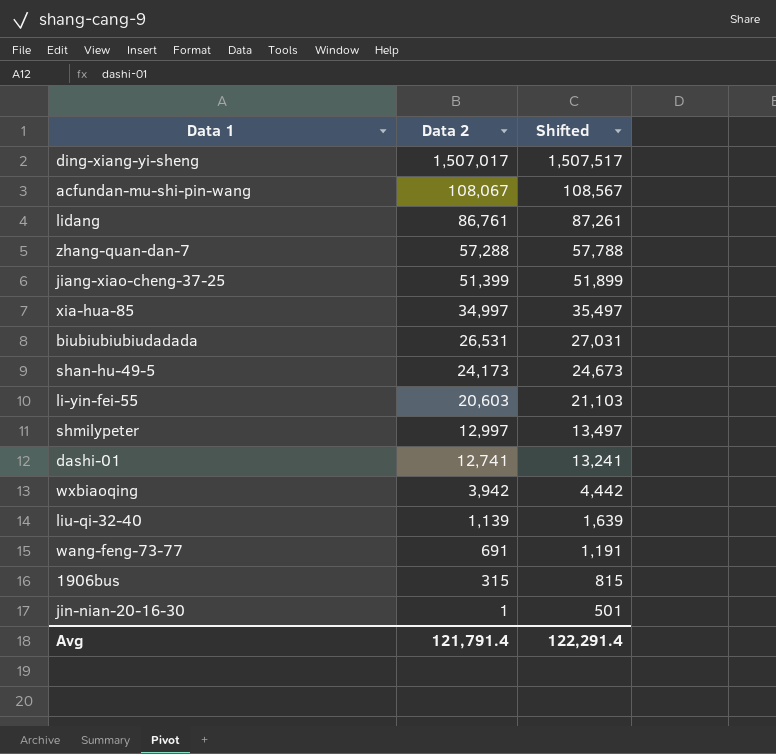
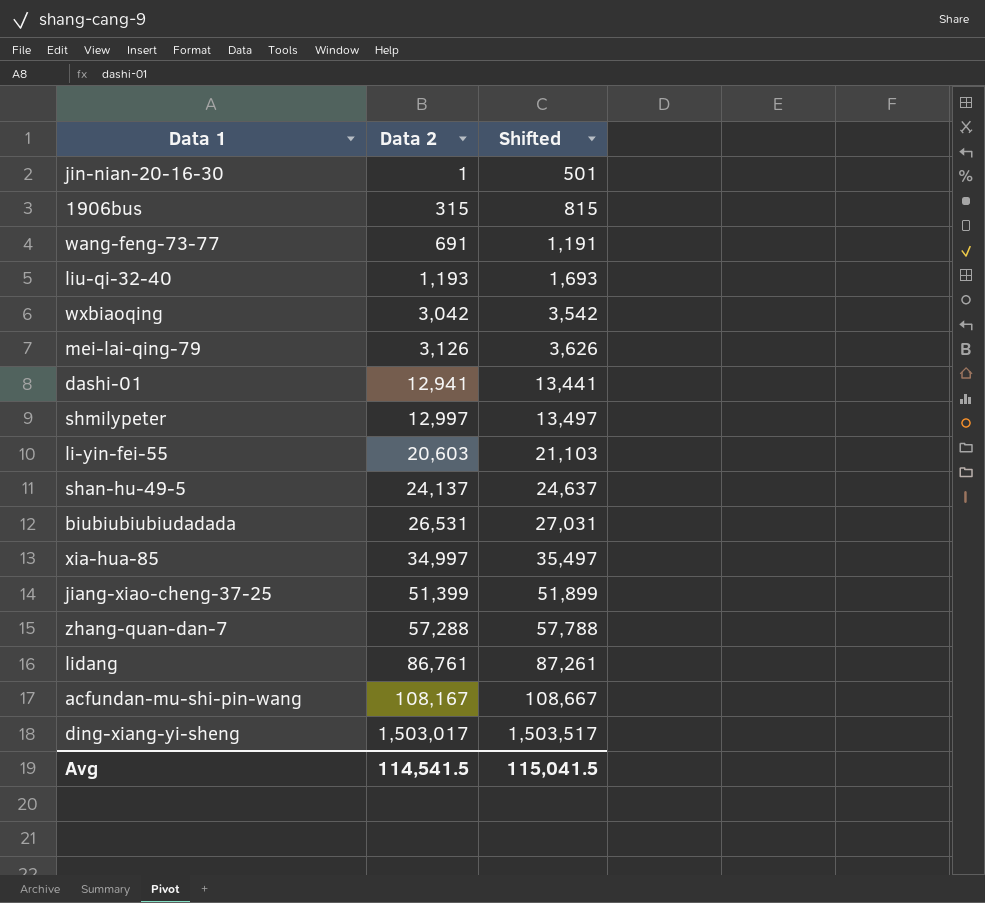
row order: Data 2 descending -> Data 2 ascending
liu-qi-32-40 | Data 2: 1,139 -> 1,193
liu-qi-32-40 | Shifted: 1,639 -> 1,693
wxbiaoqing | Data 2: 3,942 -> 3,042
wxbiaoqing | Shifted: 4,442 -> 3,542
row mei-lai-qing-79: none -> 3,126 | 3,626
dashi-01 | Data 2: 12,741 -> 12,941
dashi-01 | Shifted: 13,241 -> 13,441
shan-hu-49-5 | Data 2: 24,173 -> 24,137
shan-hu-49-5 | Shifted: 24,673 -> 24,637
acfundan-mu-shi-pin-wang | Data 2: 108,067 -> 108,167
acfundan-mu-shi-pin-wang | Shifted: 108,567 -> 108,667
ding-xiang-yi-sheng | Data 2: 1,507,017 -> 1,503,017
ding-xiang-yi-sheng | Shifted: 1,507,517 -> 1,503,517
Avg | Data 2: 121,791.4 -> 114,541.5
Avg | Shifted: 122,291.4 -> 115,041.5

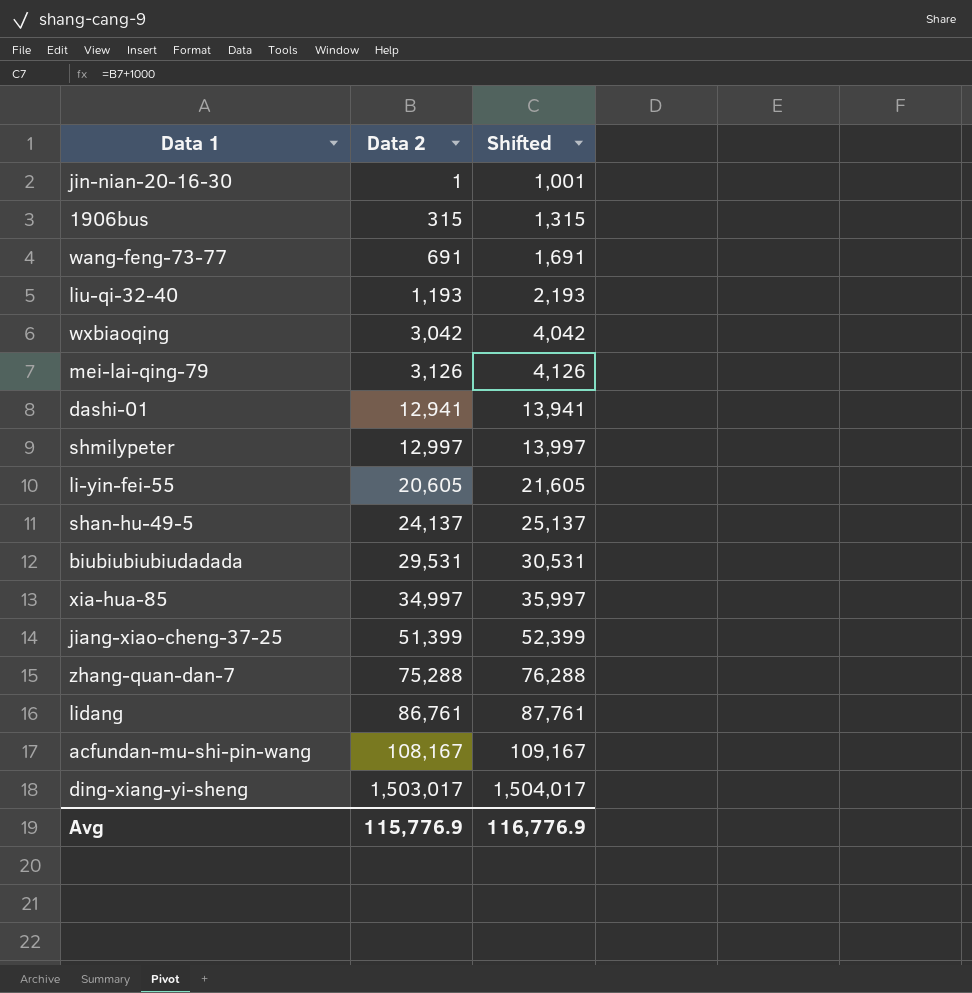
column Shifted | formula: [Data 2] + 500 -> [Data 2] + 1000
li-yin-fei-55 | Data 2: 20,603 -> 20,605
biubiubiubiudadada | Data 2: 26,531 -> 29,531
zhang-quan-dan-7 | Data 2: 57,288 -> 75,288
Avg | Data 2: 114,541.5 -> 115,776.9
Avg | Shifted: 115,041.5 -> 116,776.9

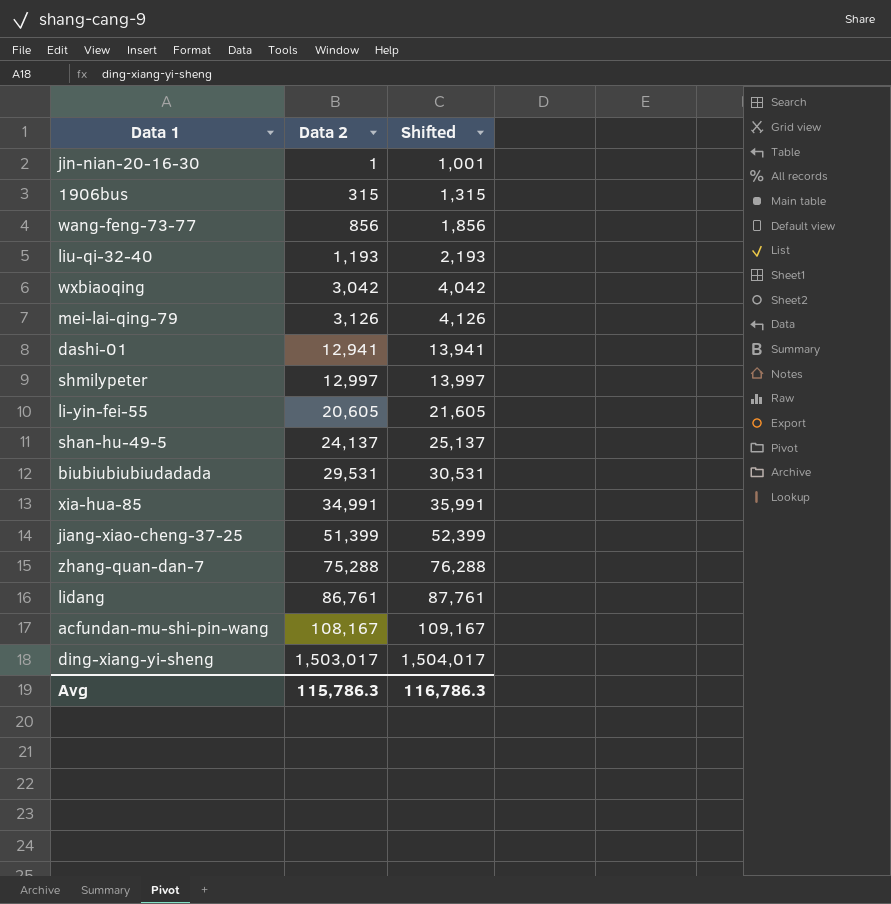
wang-feng-73-77 | Data 2: 691 -> 856
wang-feng-73-77 | Shifted: 1,691 -> 1,856
xia-hua-85 | Data 2: 34,997 -> 34,991
xia-hua-85 | Shifted: 35,997 -> 35,991
Avg | Data 2: 115,776.9 -> 115,786.3
Avg | Shifted: 116,776.9 -> 116,786.3

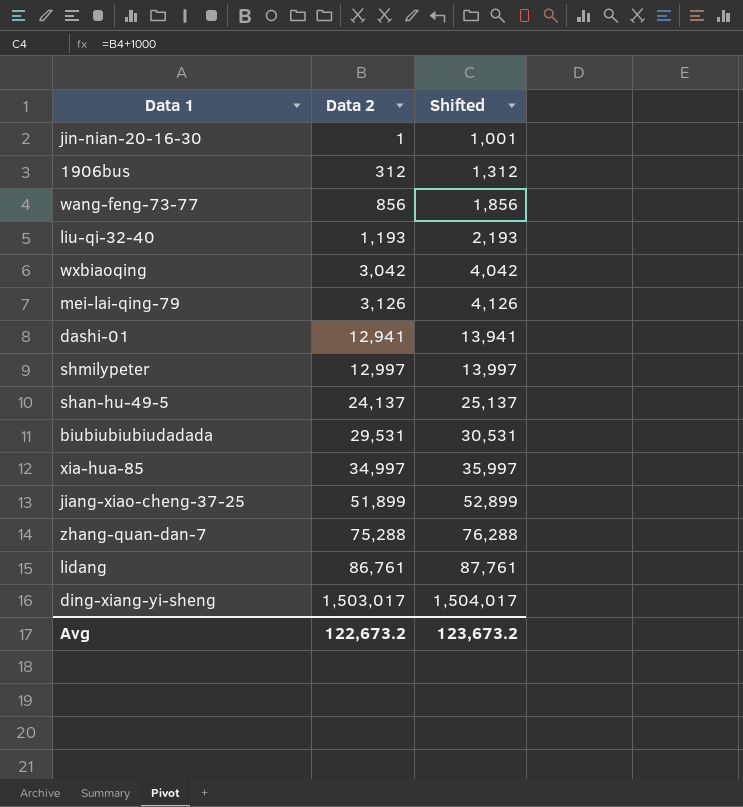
row li-yin-fei-55: 20,605 | 21,605 -> none
row acfundan-mu-shi-pin-wang: 108,167 | 109,167 -> none
1906bus | Data 2: 315 -> 312
1906bus | Shifted: 1,315 -> 1,312
xia-hua-85 | Data 2: 34,991 -> 34,997
xia-hua-85 | Shifted: 35,991 -> 35,997
jiang-xiao-cheng-37-25 | Data 2: 51,399 -> 51,899
jiang-xiao-cheng-37-25 | Shifted: 52,399 -> 52,899
Avg | Data 2: 115,786.3 -> 122,673.2
Avg | Shifted: 116,786.3 -> 123,673.2

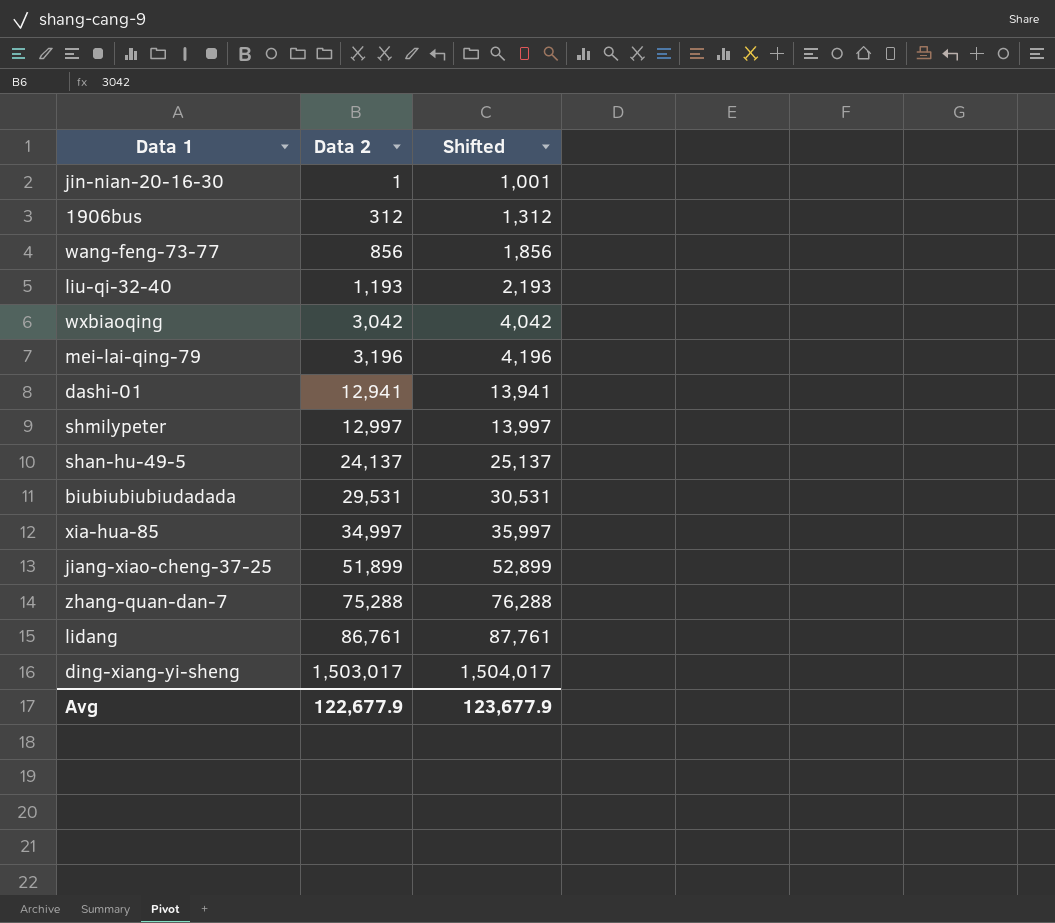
mei-lai-qing-79 | Data 2: 3,126 -> 3,196
mei-lai-qing-79 | Shifted: 4,126 -> 4,196
Avg | Data 2: 122,673.2 -> 122,677.9
Avg | Shifted: 123,673.2 -> 123,677.9

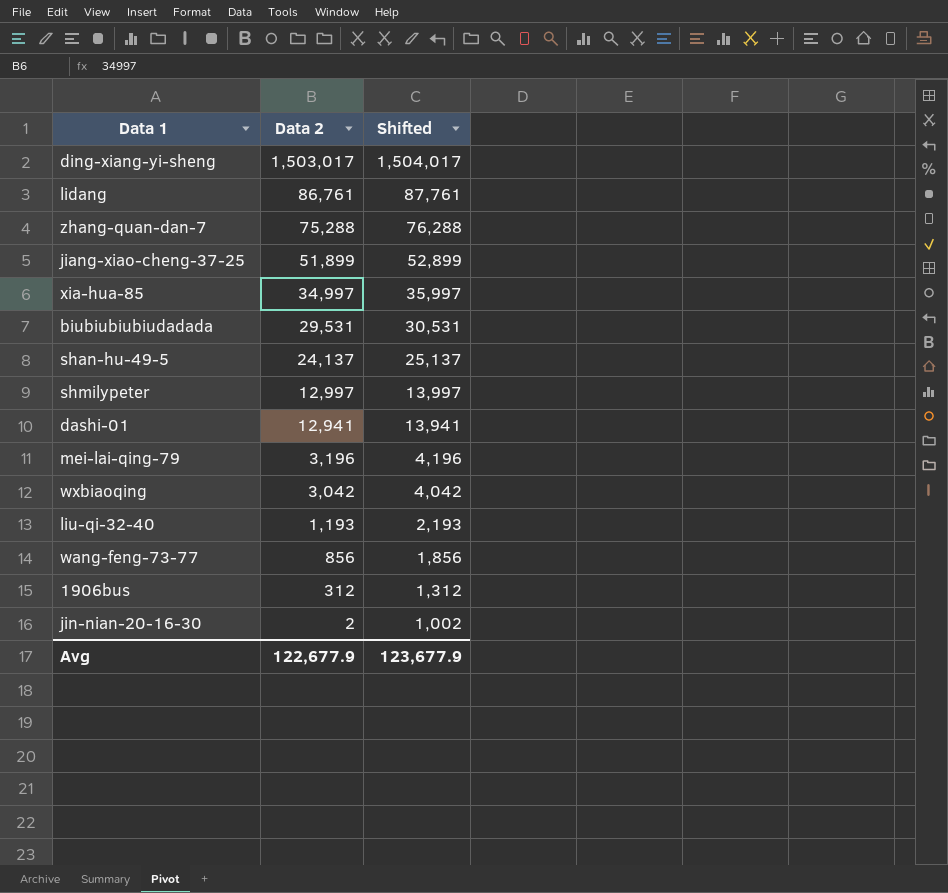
row order: Data 2 ascending -> Data 2 descending
jin-nian-20-16-30 | Data 2: 1 -> 2
jin-nian-20-16-30 | Shifted: 1,001 -> 1,002

